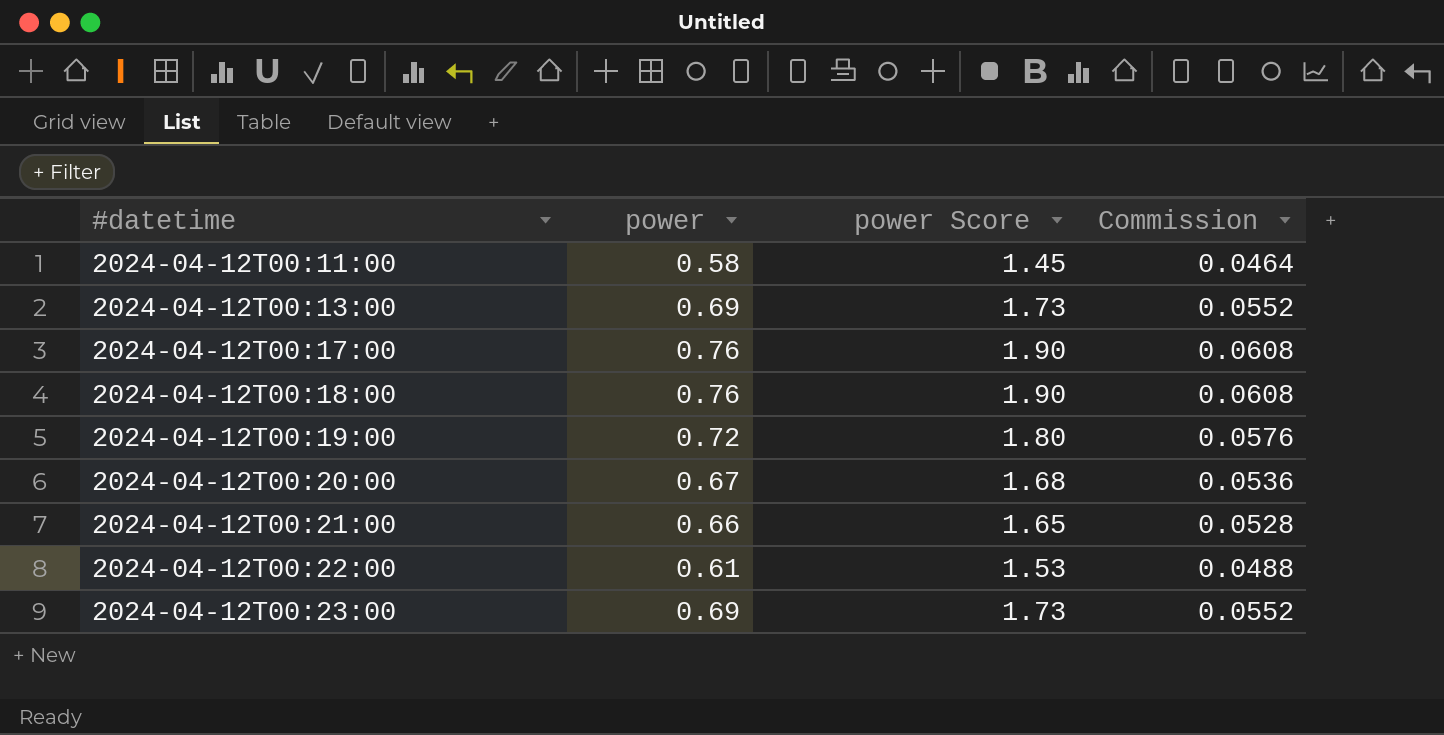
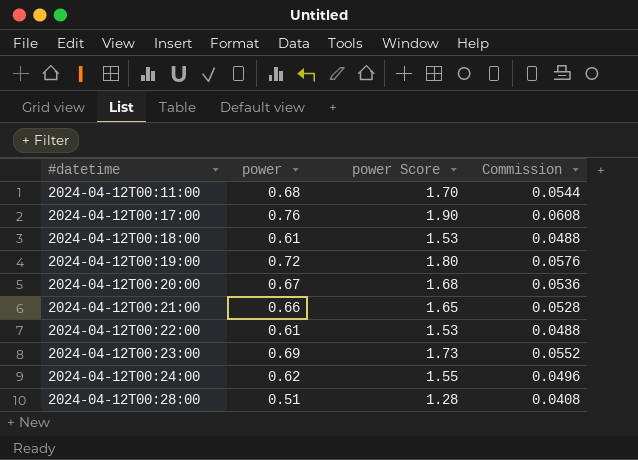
row 2024-04-12T00:13:00: 0.69 | 1.73 | 0.0552 -> none
2024-04-12T00:11:00 | power: 0.58 -> 0.68
2024-04-12T00:11:00 | power Score: 1.45 -> 1.70
2024-04-12T00:11:00 | Commission: 0.0464 -> 0.0544
2024-04-12T00:18:00 | power: 0.76 -> 0.61
2024-04-12T00:18:00 | power Score: 1.90 -> 1.53
2024-04-12T00:18:00 | Commission: 0.0608 -> 0.0488
row 2024-04-12T00:24:00: none -> 0.62 | 1.55 | 0.0496
row 2024-04-12T00:28:00: none -> 0.51 | 1.28 | 0.0408

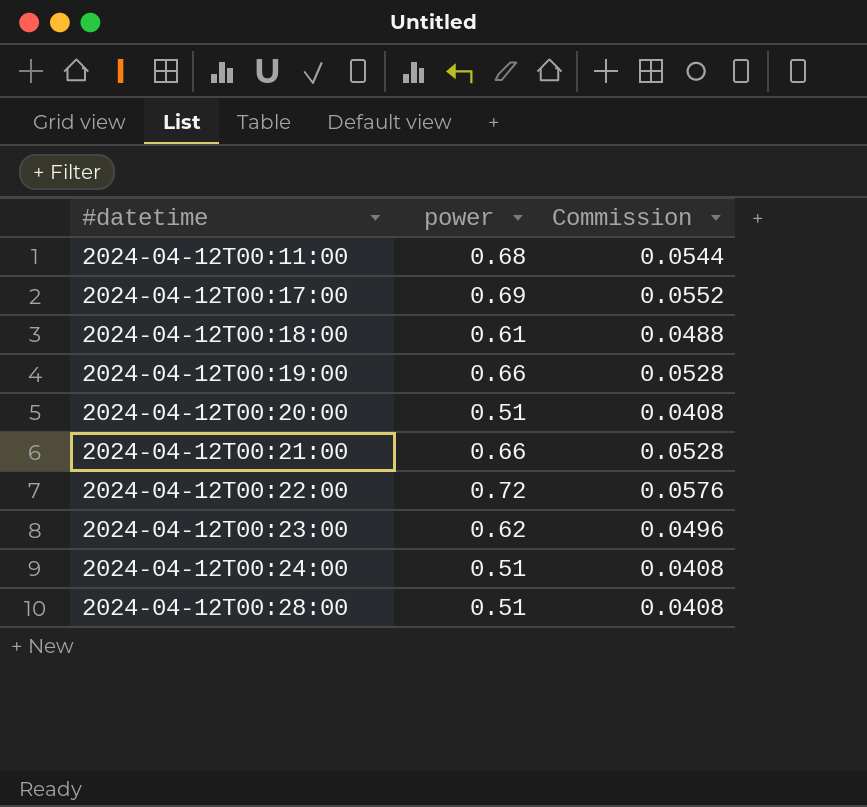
column power Score | formula: [power] * 2.5 -> none
2024-04-12T00:17:00 | power: 0.76 -> 0.69
2024-04-12T00:17:00 | Commission: 0.0608 -> 0.0552
2024-04-12T00:19:00 | power: 0.72 -> 0.66
2024-04-12T00:19:00 | Commission: 0.0576 -> 0.0528
2024-04-12T00:20:00 | power: 0.67 -> 0.51
2024-04-12T00:20:00 | Commission: 0.0536 -> 0.0408
2024-04-12T00:22:00 | power: 0.61 -> 0.72
2024-04-12T00:22:00 | Commission: 0.0488 -> 0.0576
2024-04-12T00:23:00 | power: 0.69 -> 0.62
2024-04-12T00:23:00 | Commission: 0.0552 -> 0.0496
2024-04-12T00:24:00 | power: 0.62 -> 0.51
2024-04-12T00:24:00 | Commission: 0.0496 -> 0.0408

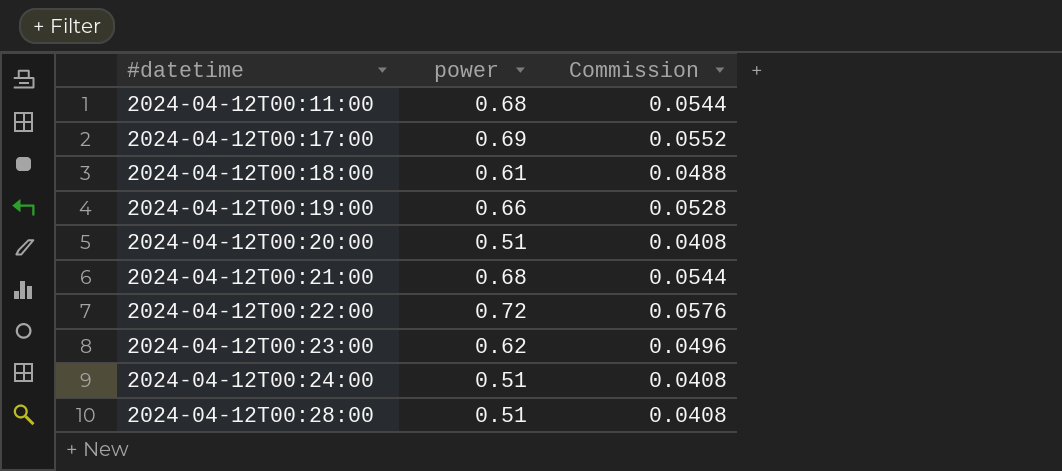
2024-04-12T00:21:00 | power: 0.66 -> 0.68
2024-04-12T00:21:00 | Commission: 0.0528 -> 0.0544

